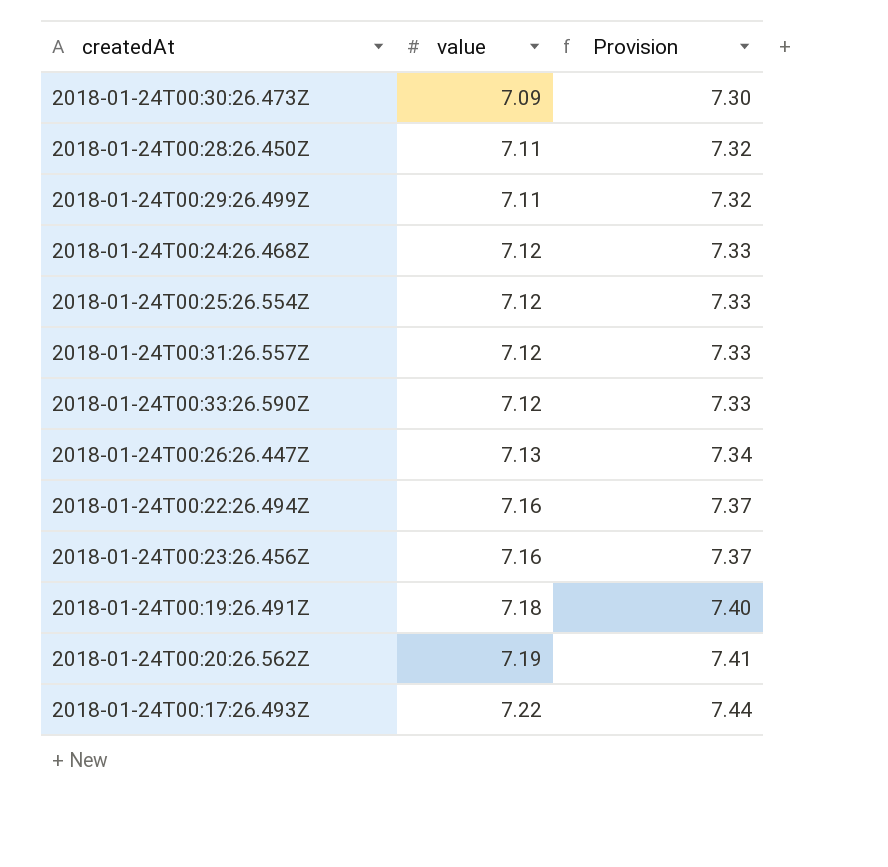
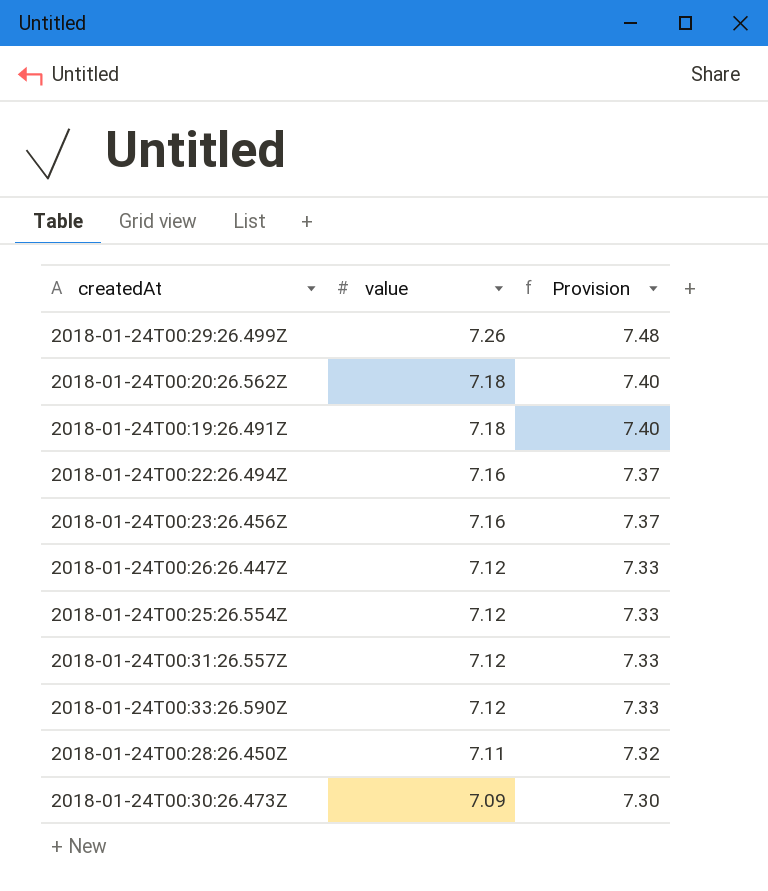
row order: value ascending -> value descending
row 2018-01-24T00:24:26.468Z: 7.12 | 7.33 -> none
row 2018-01-24T00:17:26.493Z: 7.22 | 7.44 -> none
2018-01-24T00:29:26.499Z | value: 7.11 -> 7.26
2018-01-24T00:29:26.499Z | Provision: 7.32 -> 7.48
2018-01-24T00:20:26.562Z | value: 7.19 -> 7.18
2018-01-24T00:20:26.562Z | Provision: 7.41 -> 7.40
2018-01-24T00:26:26.447Z | value: 7.13 -> 7.12
2018-01-24T00:26:26.447Z | Provision: 7.34 -> 7.33

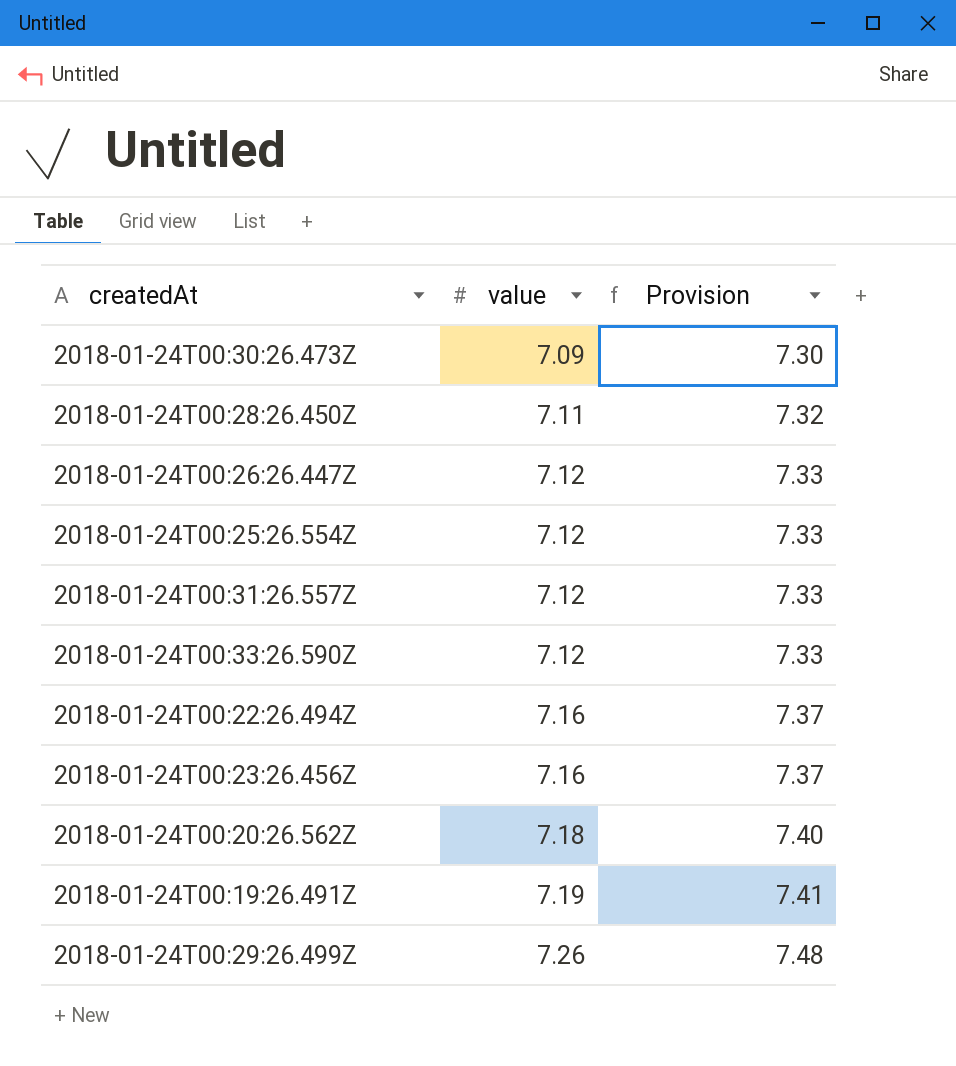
row order: value descending -> value ascending
2018-01-24T00:19:26.491Z | value: 7.18 -> 7.19
2018-01-24T00:19:26.491Z | Provision: 7.40 -> 7.41

